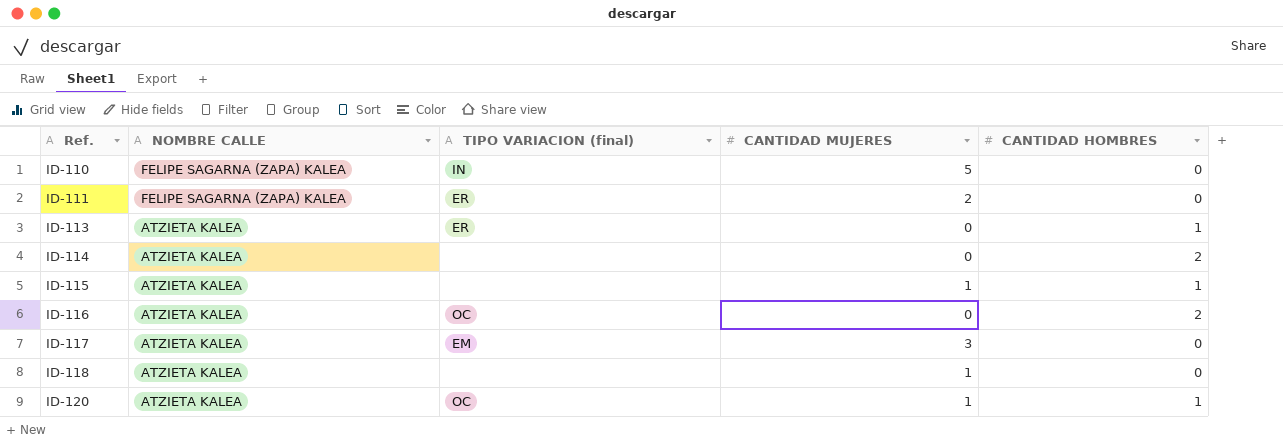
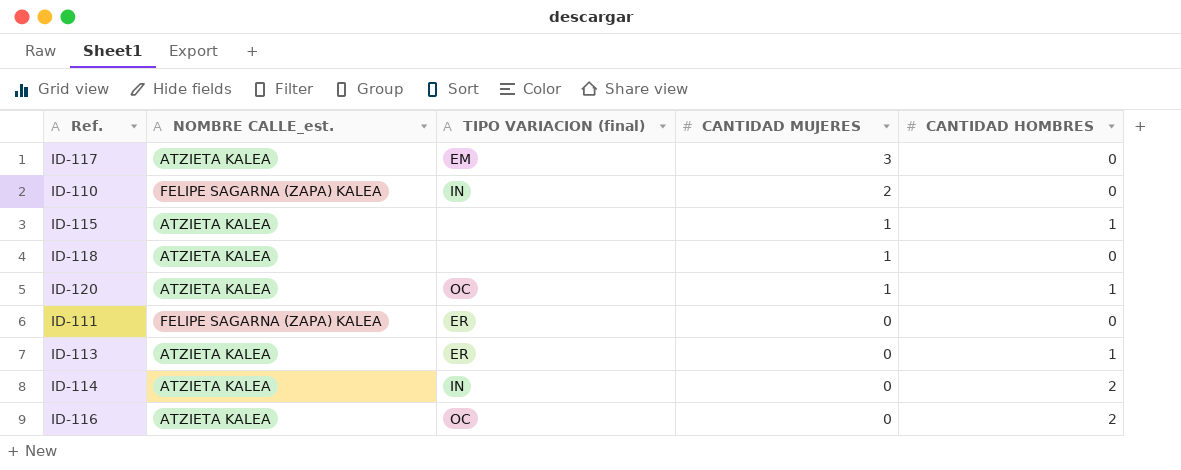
row order: Ref. ascending -> CANTIDAD MUJERES descending
column name: NOMBRE CALLE -> NOMBRE CALLE_est.
ID-110 | CANTIDAD MUJERES: 5 -> 2
ID-111 | CANTIDAD MUJERES: 2 -> 0
ID-114 | TIPO VARIACION (final): none -> IN

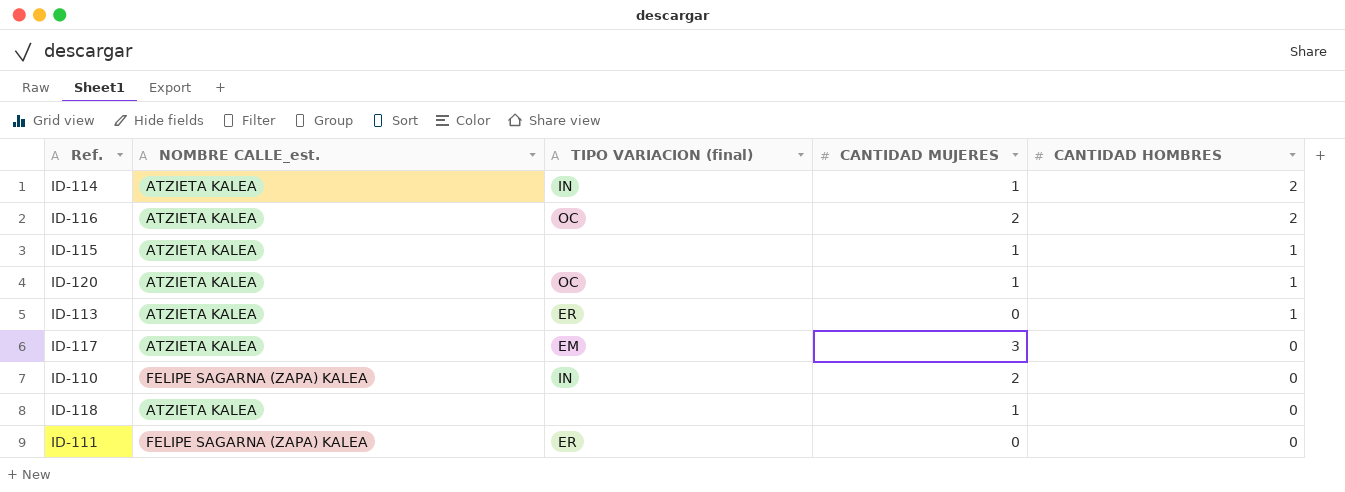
row order: CANTIDAD MUJERES descending -> CANTIDAD HOMBRES descending
ID-114 | CANTIDAD MUJERES: 0 -> 1
ID-116 | CANTIDAD MUJERES: 0 -> 2

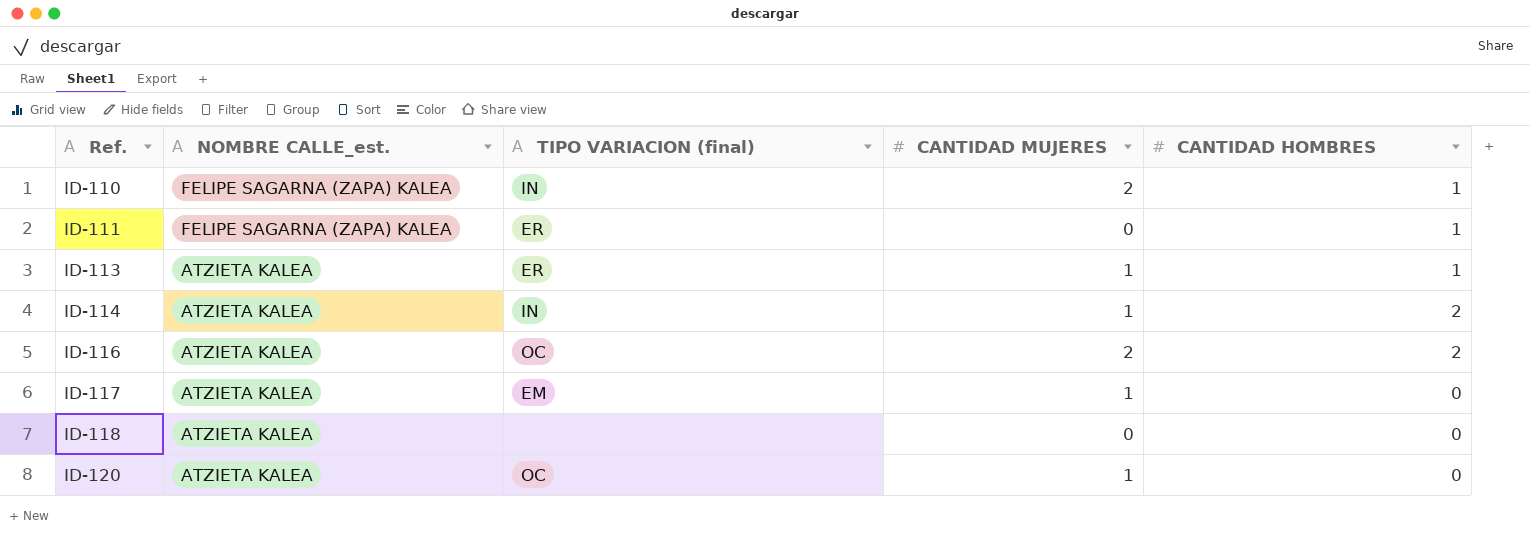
row order: CANTIDAD HOMBRES descending -> Ref. ascending
row ID-115: ATZIETA KALEA | none | 1 | 1 -> none
ID-110 | CANTIDAD HOMBRES: 0 -> 1
ID-111 | CANTIDAD HOMBRES: 0 -> 1
ID-113 | CANTIDAD MUJERES: 0 -> 1
ID-117 | CANTIDAD MUJERES: 3 -> 1
ID-118 | CANTIDAD MUJERES: 1 -> 0
ID-120 | CANTIDAD HOMBRES: 1 -> 0

